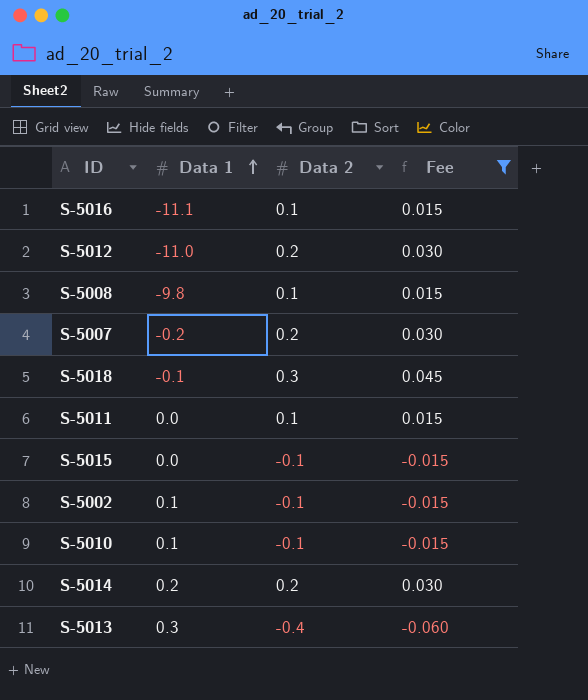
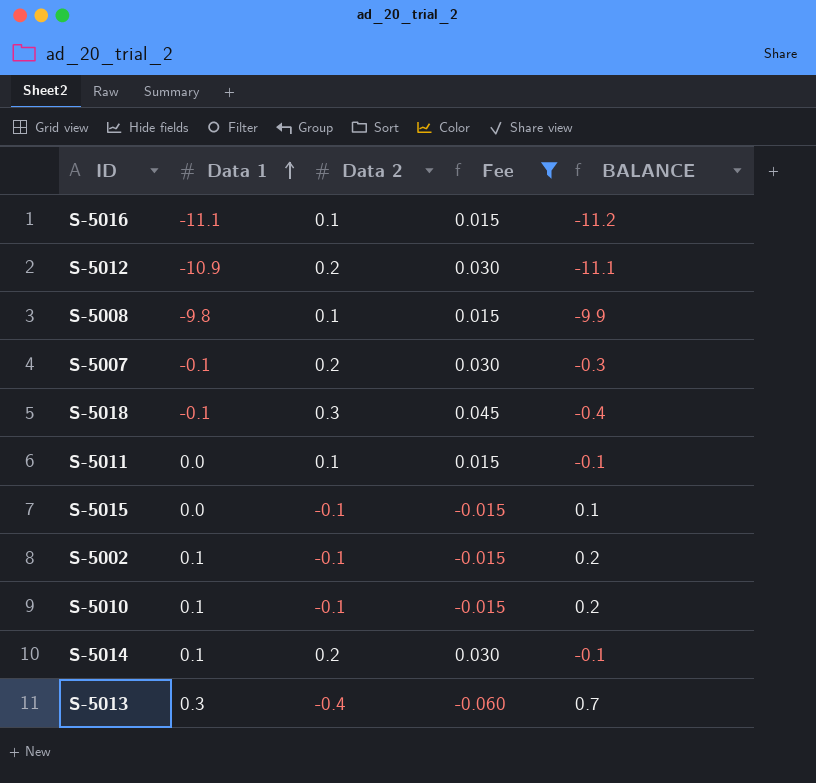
column BALANCE | formula: none -> [Data 1] - [Data 2]
S-5012 | Data 1: -11.0 -> -10.9
S-5007 | Data 1: -0.2 -> -0.1
S-5014 | Data 1: 0.2 -> 0.1

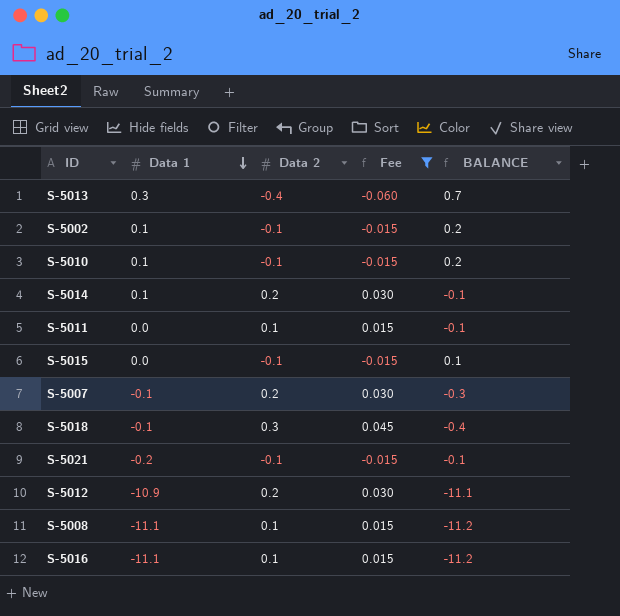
row order: Data 1 ascending -> Data 1 descending
row S-5021: none -> -0.2 | -0.1 | -0.015 | -0.1
S-5008 | Data 1: -9.8 -> -11.1
S-5008 | BALANCE: -9.9 -> -11.2

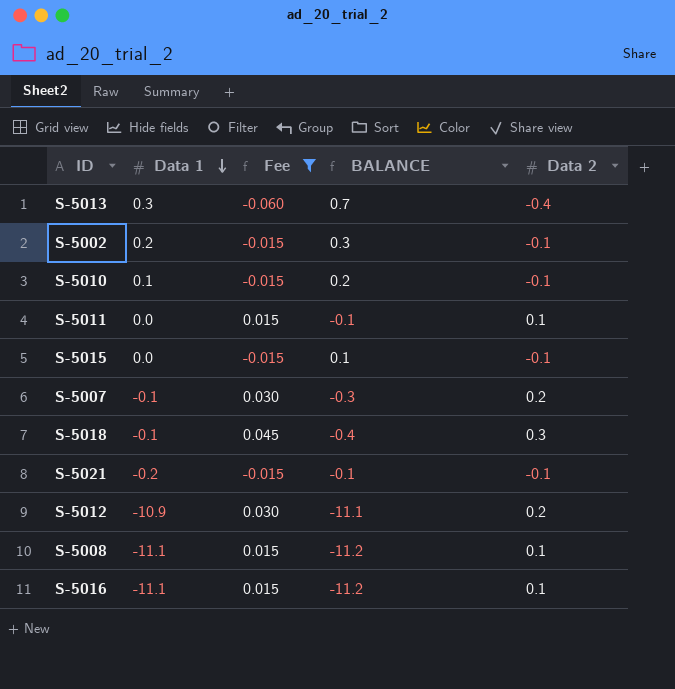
column Data 2 | position: 3 -> 5
row S-5014: 0.1 | 0.2 | 0.030 | -0.1 -> none
S-5002 | Data 1: 0.1 -> 0.2
S-5002 | BALANCE: 0.2 -> 0.3

